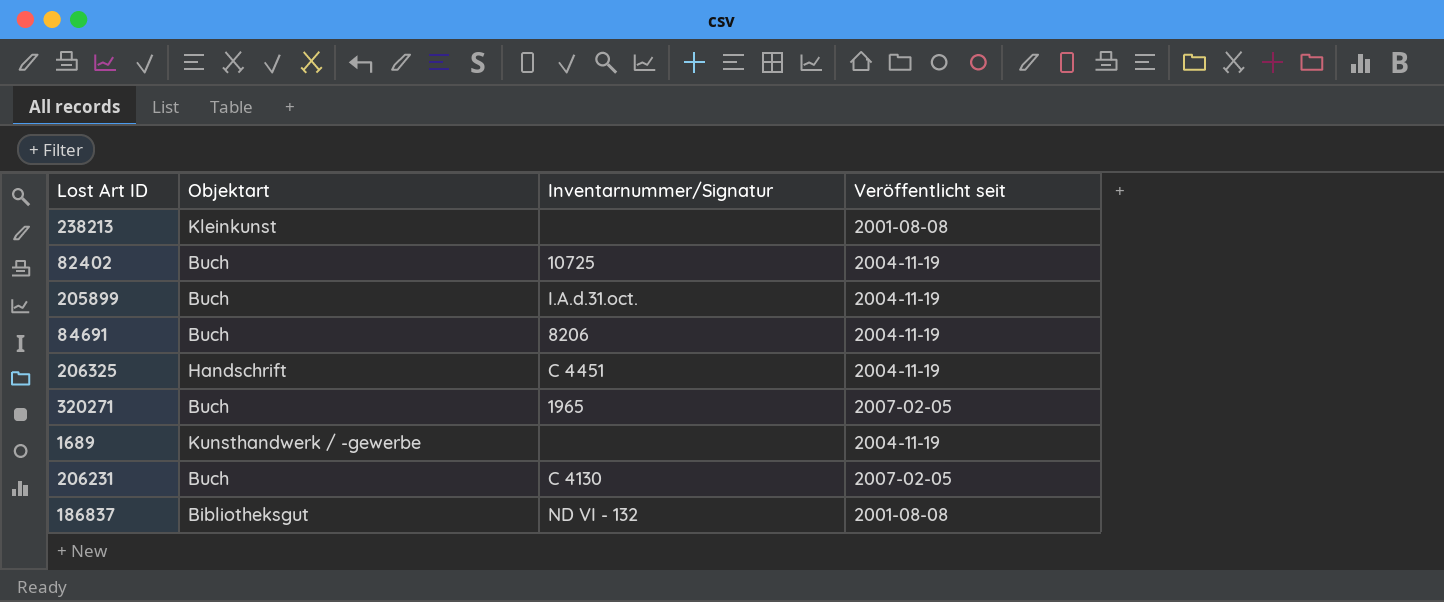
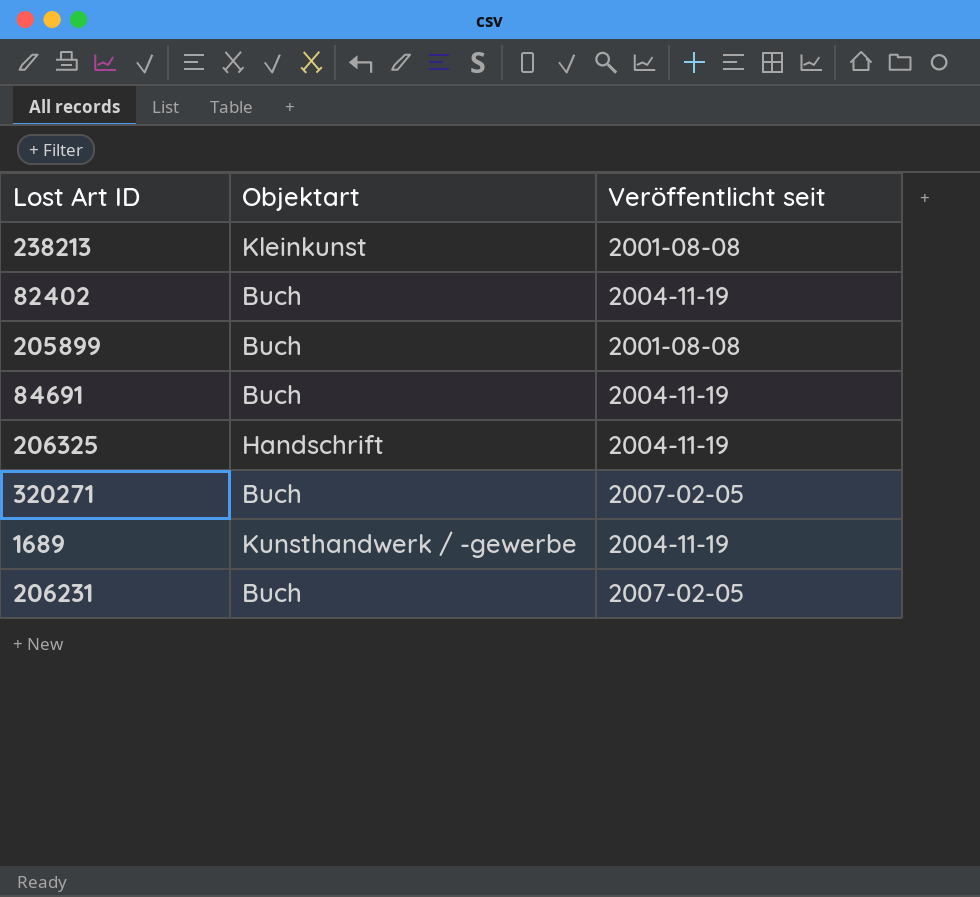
column Inventarnummer/Signatur | position: 3 -> none
row 186837: Bibliotheksgut | ND VI - 132 | 2001-08-08 -> none
205899 | Veröffentlicht seit: 2004-11-19 -> 2001-08-08

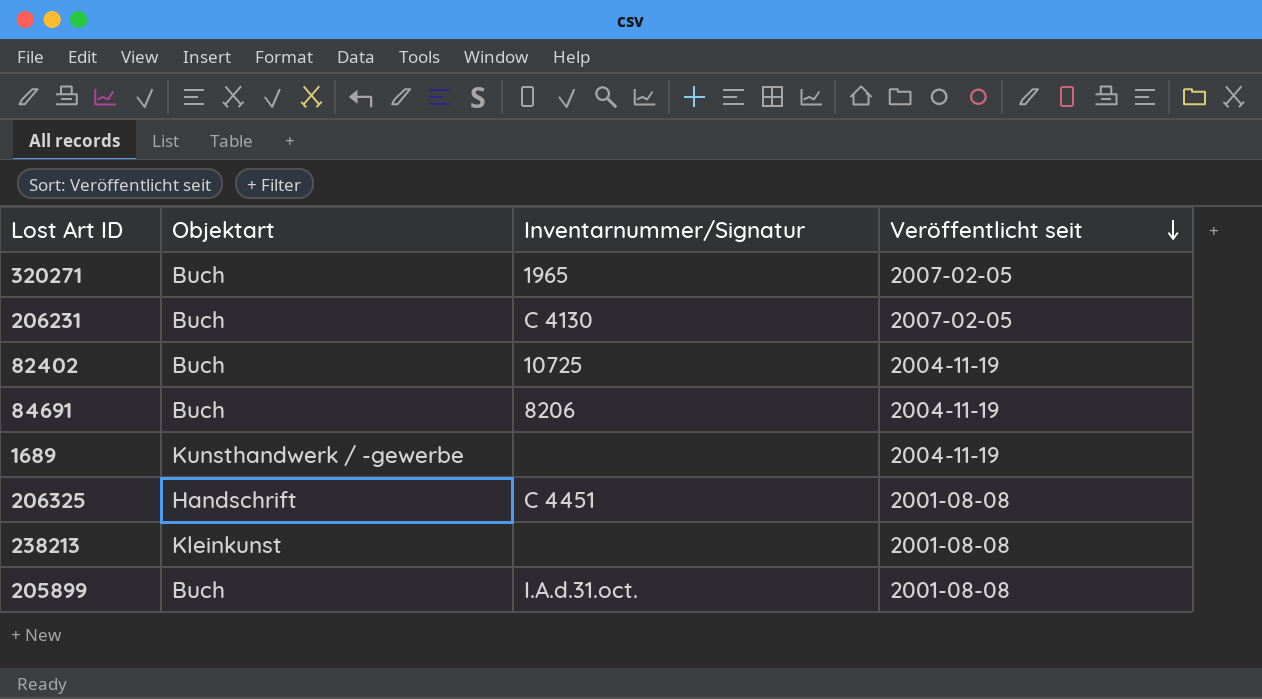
row order: none -> Veröffentlicht seit descending
column Inventarnummer/Signatur | position: none -> 3
206325 | Veröffentlicht seit: 2004-11-19 -> 2001-08-08

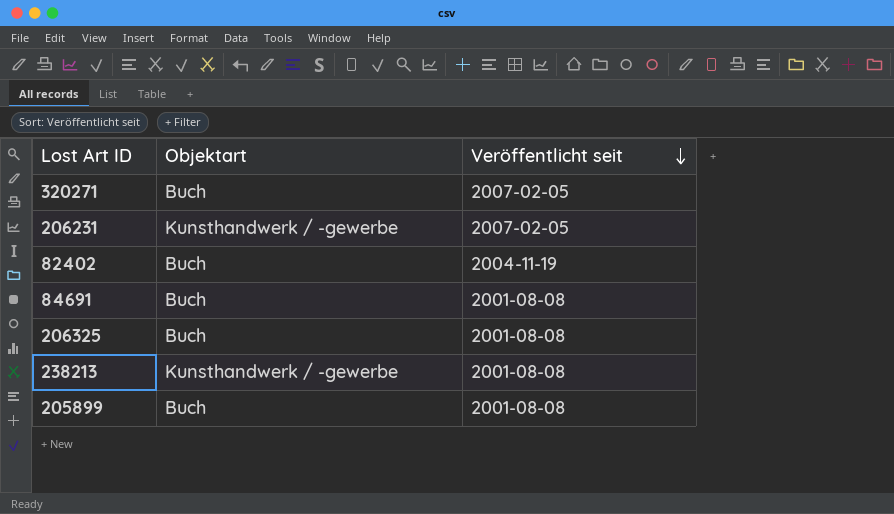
column Inventarnummer/Signatur | position: 3 -> none
row 1689: Kunsthandwerk / -gewerbe | none | 2004-11-19 -> none
206231 | Objektart: Buch -> Kunsthandwerk / -gewerbe
84691 | Veröffentlicht seit: 2004-11-19 -> 2001-08-08
206325 | Objektart: Handschrift -> Buch
238213 | Objektart: Kleinkunst -> Kunsthandwerk / -gewerbe

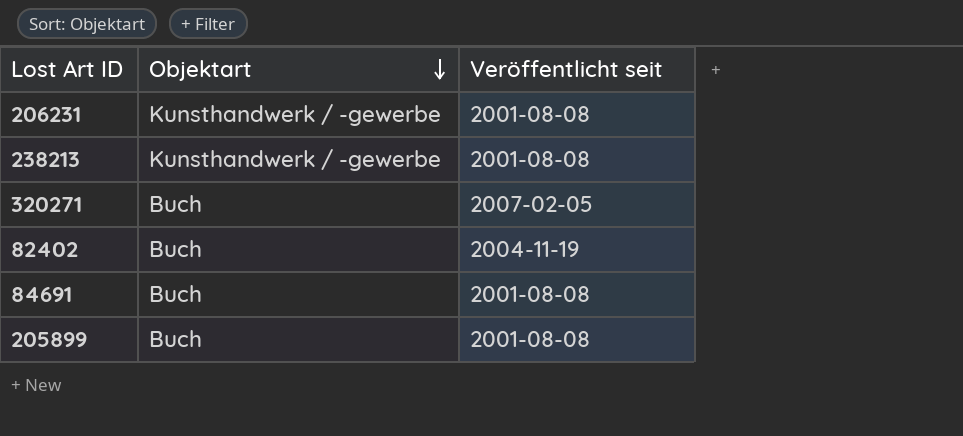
row order: Veröffentlicht seit descending -> Objektart descending
row 206325: Buch | 2001-08-08 -> none
206231 | Veröffentlicht seit: 2007-02-05 -> 2001-08-08

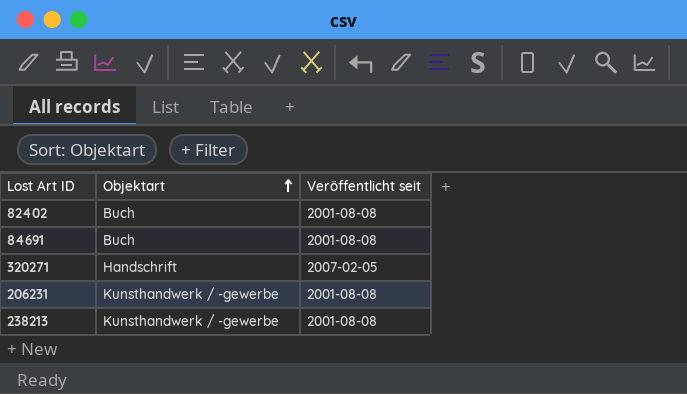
row order: Objektart descending -> Objektart ascending
row 205899: Buch | 2001-08-08 -> none
82402 | Veröffentlicht seit: 2004-11-19 -> 2001-08-08
320271 | Objektart: Buch -> Handschrift

